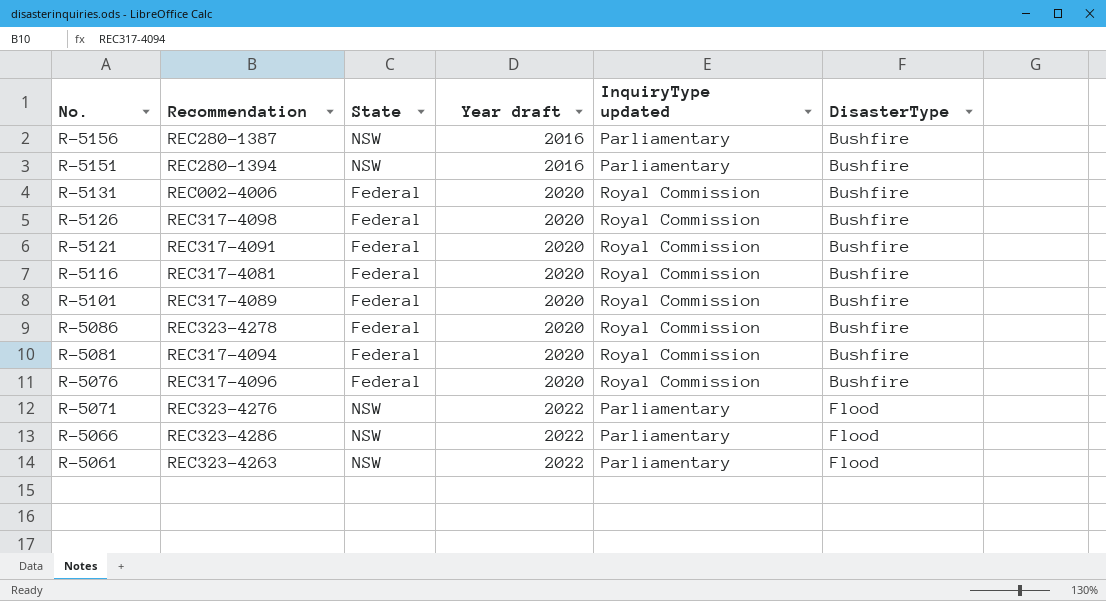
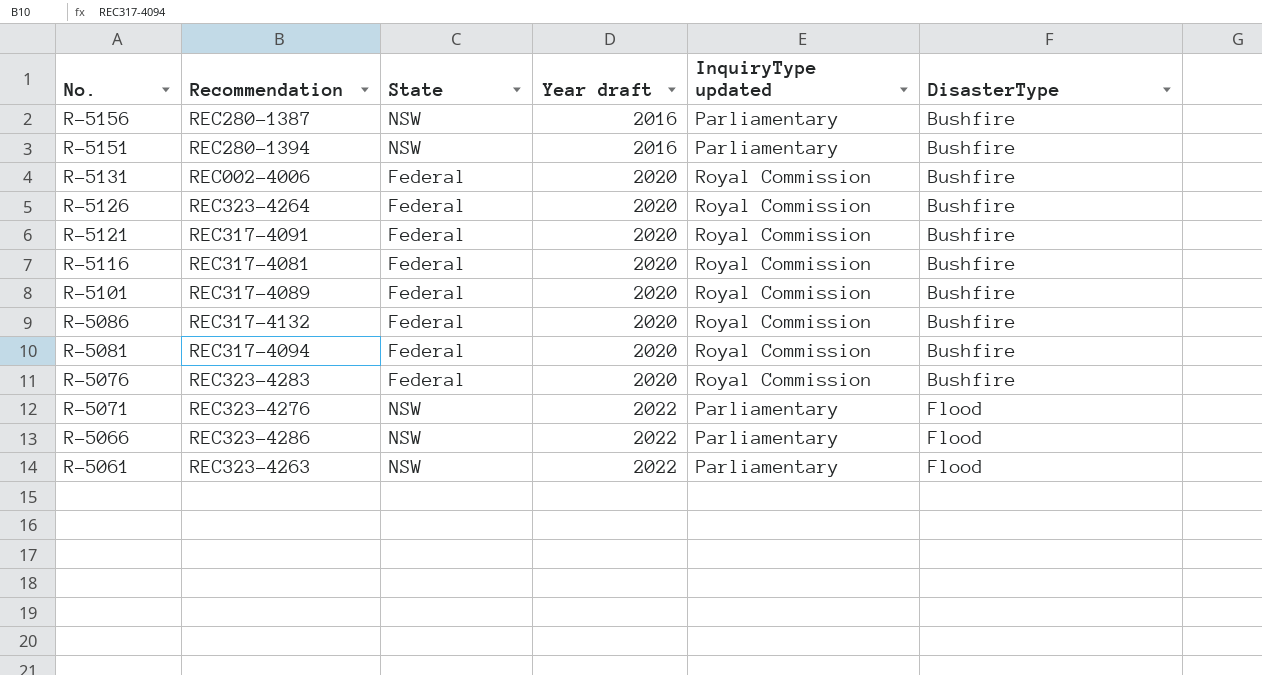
R-5126 | Recommendation: REC317-4098 -> REC323-4264
R-5086 | Recommendation: REC323-4278 -> REC317-4132
R-5076 | Recommendation: REC317-4096 -> REC323-4283

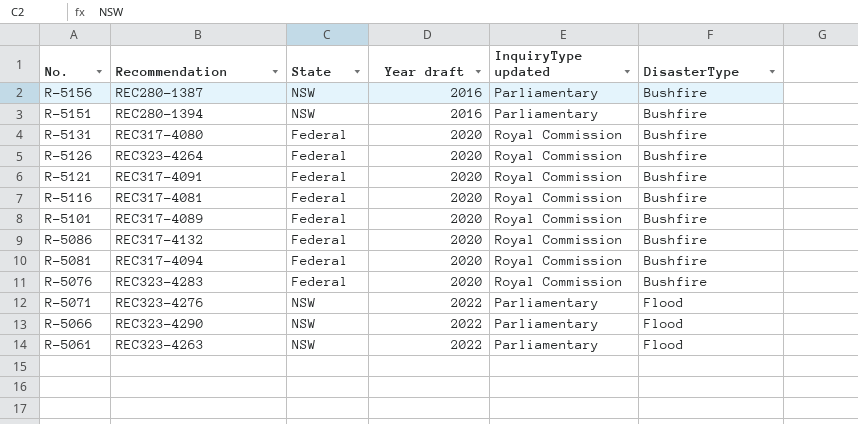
R-5131 | Recommendation: REC002-4006 -> REC317-4080
R-5066 | Recommendation: REC323-4286 -> REC323-4290

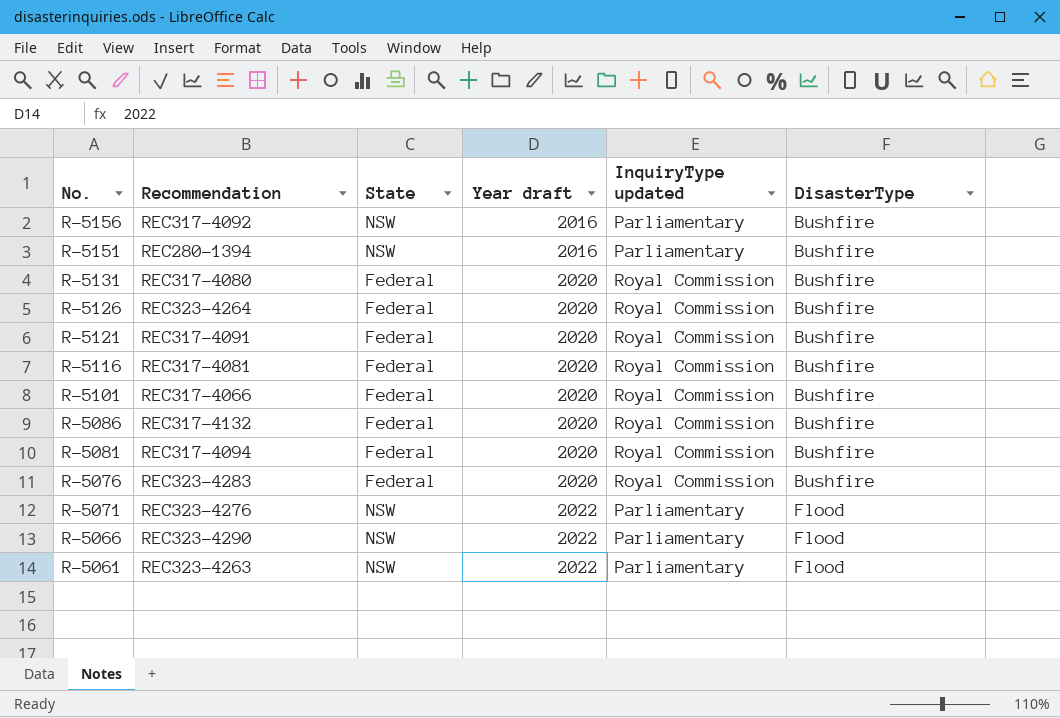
R-5156 | Recommendation: REC280-1387 -> REC317-4092
R-5101 | Recommendation: REC317-4089 -> REC317-4066

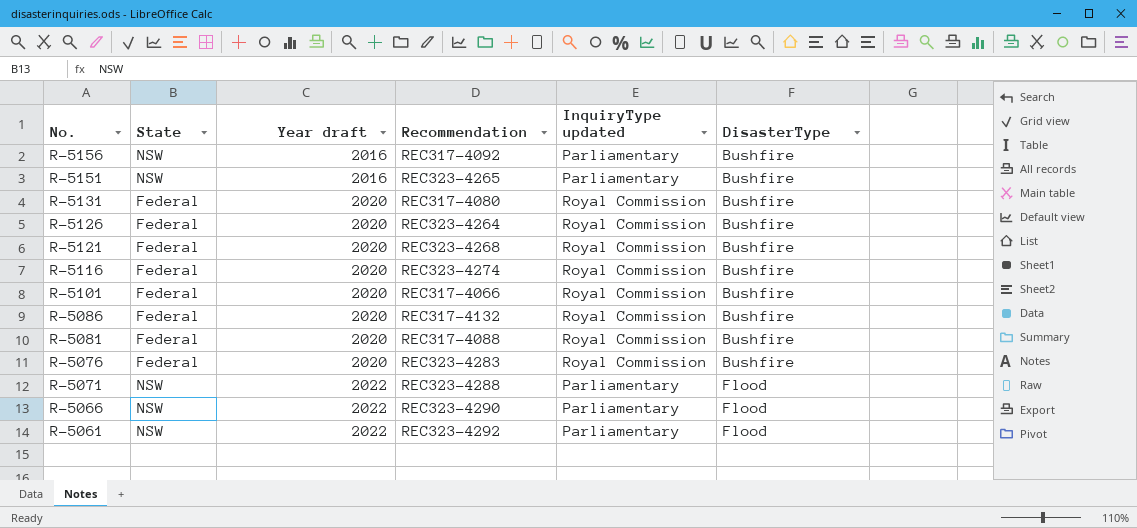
column Recommendation | position: 2 -> 4
R-5151 | Recommendation: REC280-1394 -> REC323-4265
R-5121 | Recommendation: REC317-4091 -> REC323-4268
R-5116 | Recommendation: REC317-4081 -> REC323-4274
R-5081 | Recommendation: REC317-4094 -> REC317-4088
R-5071 | Recommendation: REC323-4276 -> REC323-4288
R-5061 | Recommendation: REC323-4263 -> REC323-4292

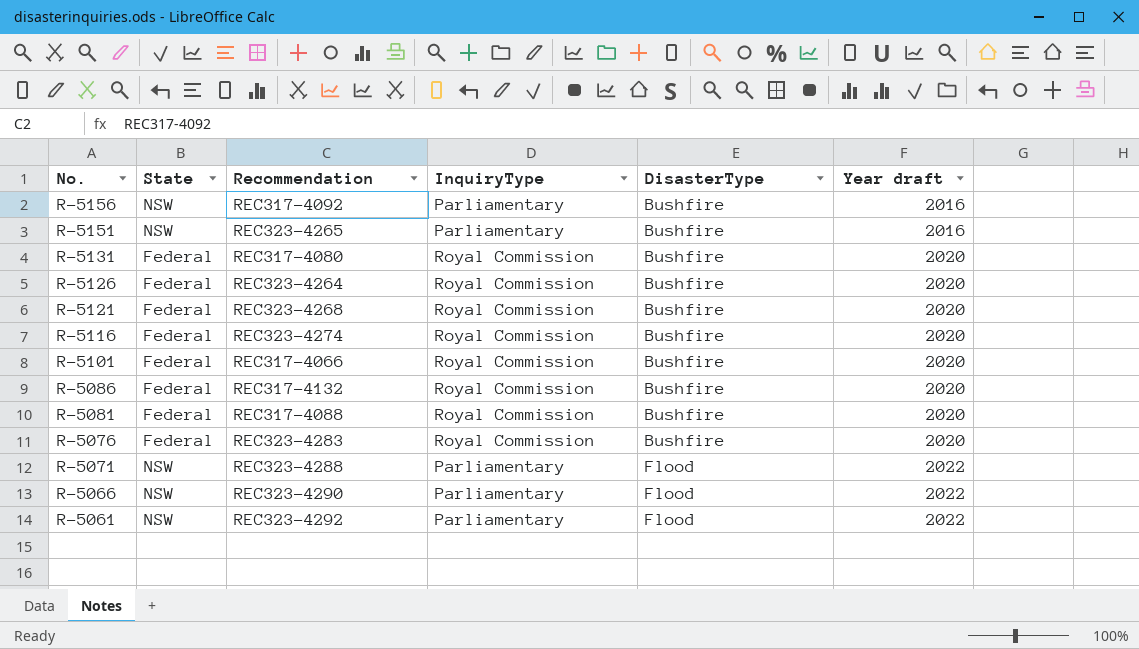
column name: InquiryType updated -> InquiryType
column Year draft | position: 3 -> 6

